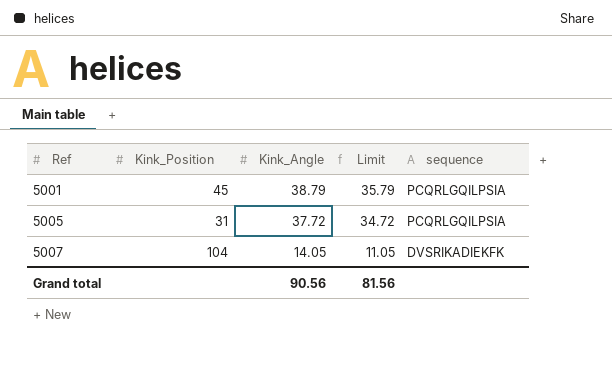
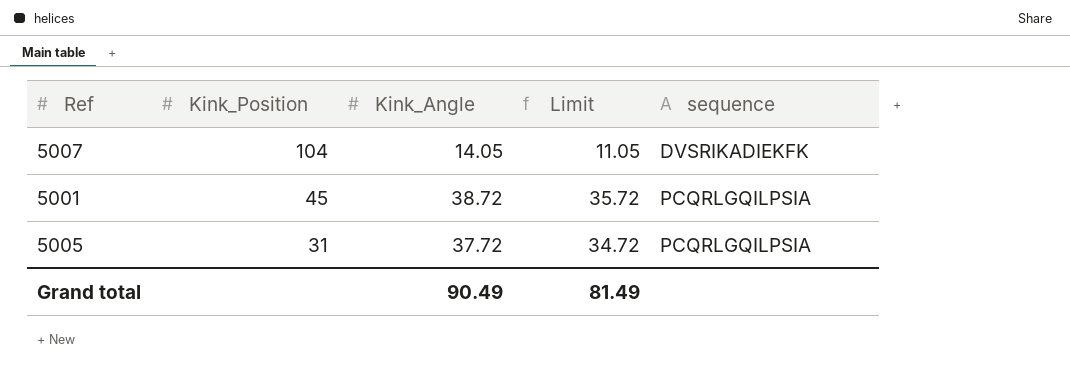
row order: Ref ascending -> Kink_Position descending
5001 | Kink_Angle: 38.79 -> 38.72
5001 | Limit: 35.79 -> 35.72
Grand total | Kink_Angle: 90.56 -> 90.49
Grand total | Limit: 81.56 -> 81.49

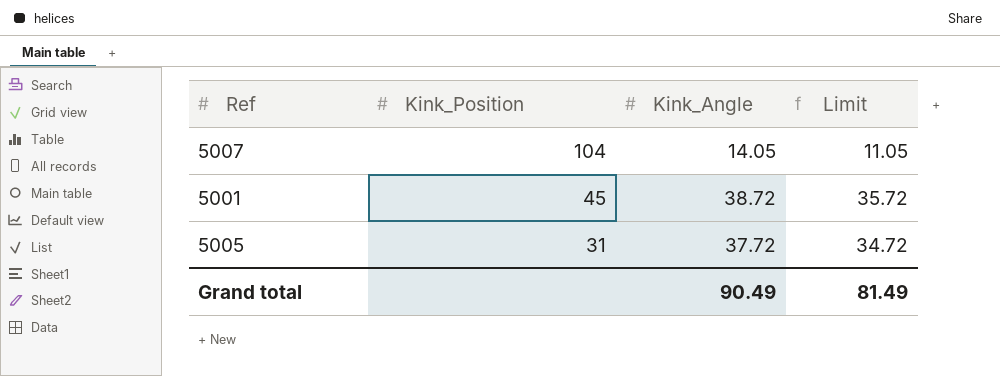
column sequence | position: 5 -> none

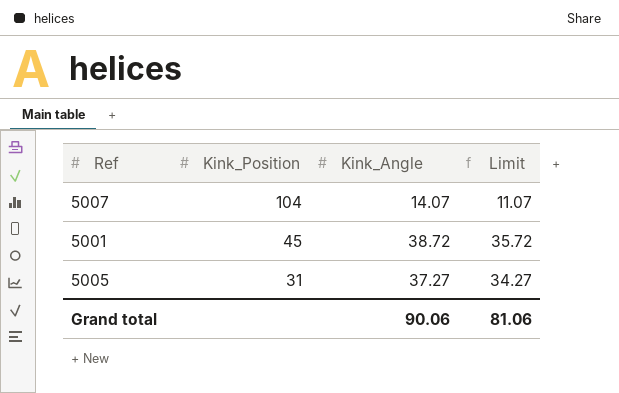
5007 | Kink_Angle: 14.05 -> 14.07
5007 | Limit: 11.05 -> 11.07
5005 | Kink_Angle: 37.72 -> 37.27
5005 | Limit: 34.72 -> 34.27
Grand total | Kink_Angle: 90.49 -> 90.06
Grand total | Limit: 81.49 -> 81.06

